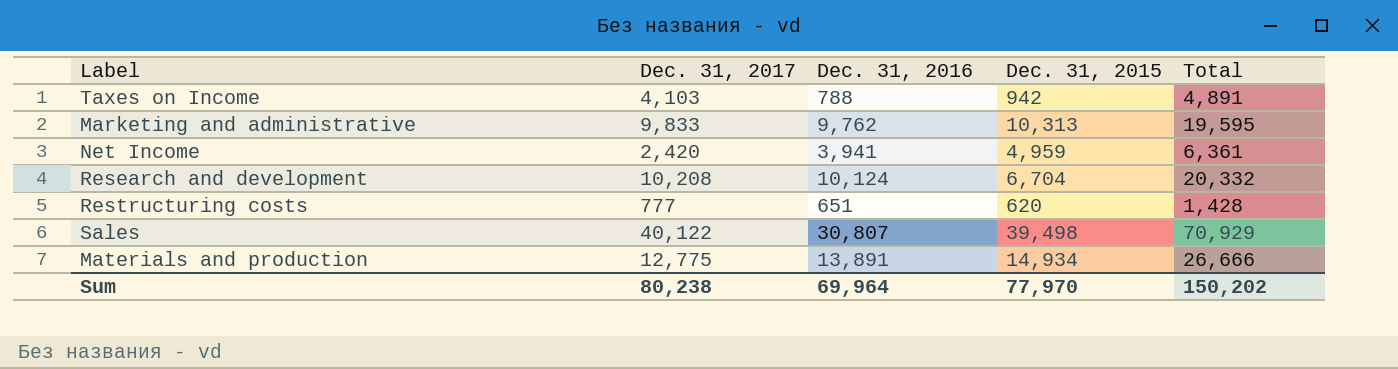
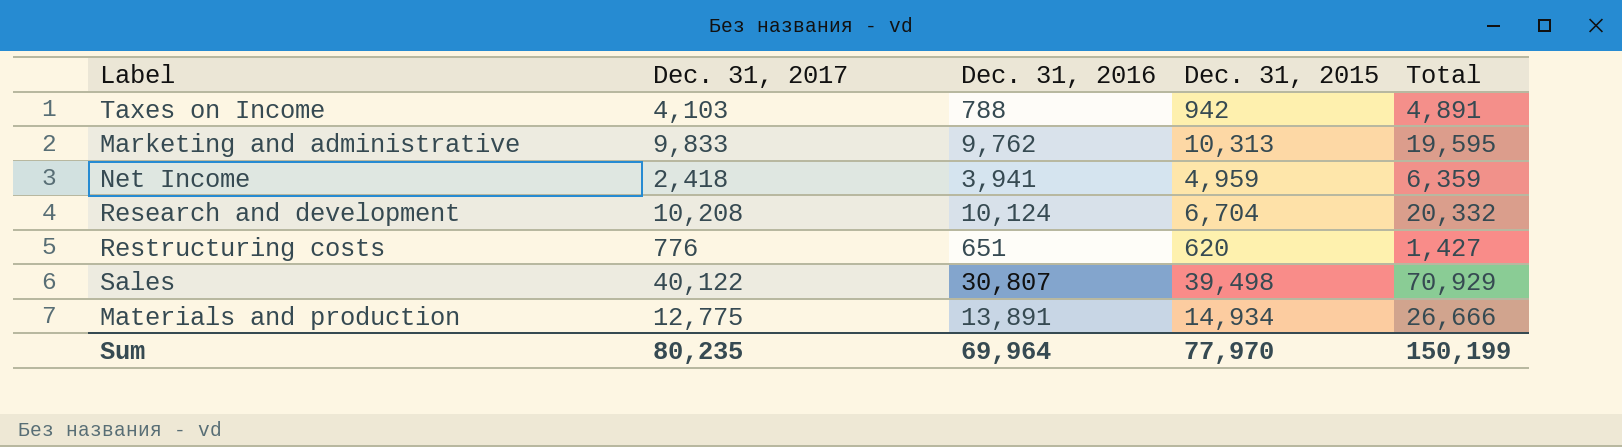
Net Income | Dec. 31, 2017: 2,420 -> 2,418
Net Income | Total: 6,361 -> 6,359
Restructuring costs | Dec. 31, 2017: 777 -> 776
Restructuring costs | Total: 1,428 -> 1,427
Sum | Dec. 31, 2017: 80,238 -> 80,235
Sum | Total: 150,202 -> 150,199

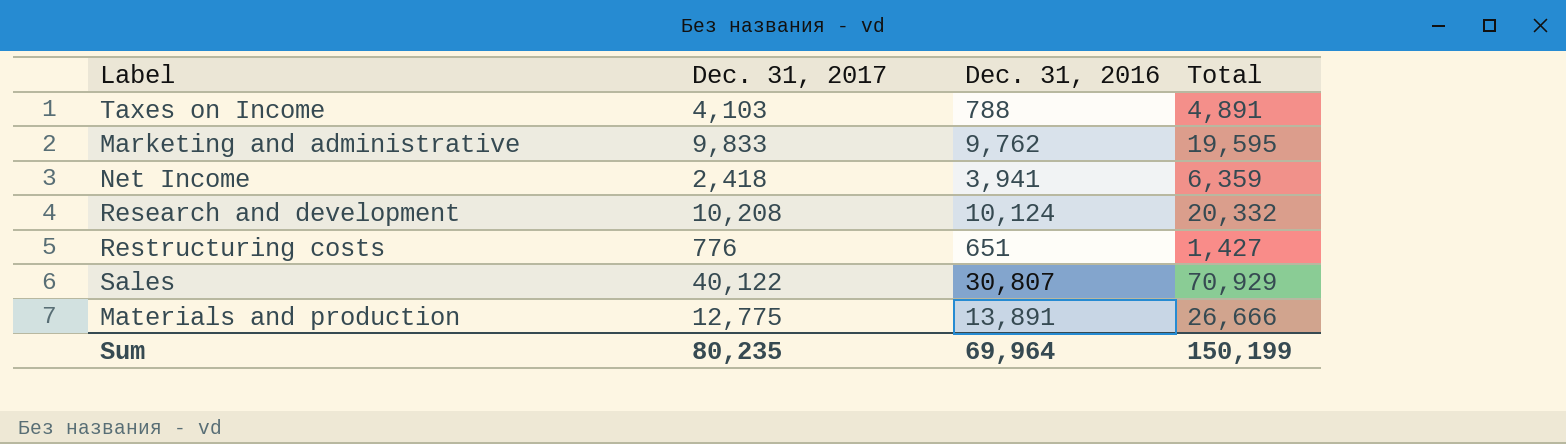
column Dec. 31, 2015 | position: 4 -> none

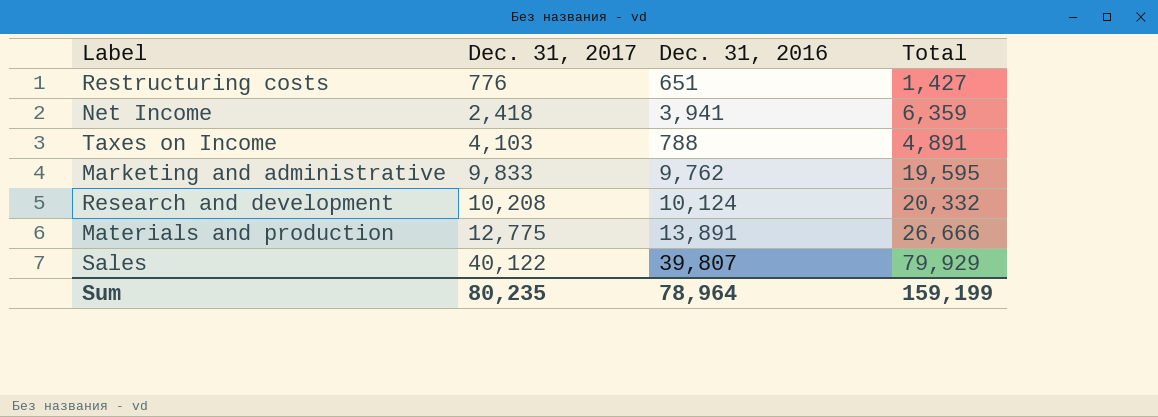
row order: none -> Dec. 31, 2017 ascending
Sales | Dec. 31, 2016: 30,807 -> 39,807
Sales | Total: 70,929 -> 79,929
Sum | Dec. 31, 2016: 69,964 -> 78,964
Sum | Total: 150,199 -> 159,199

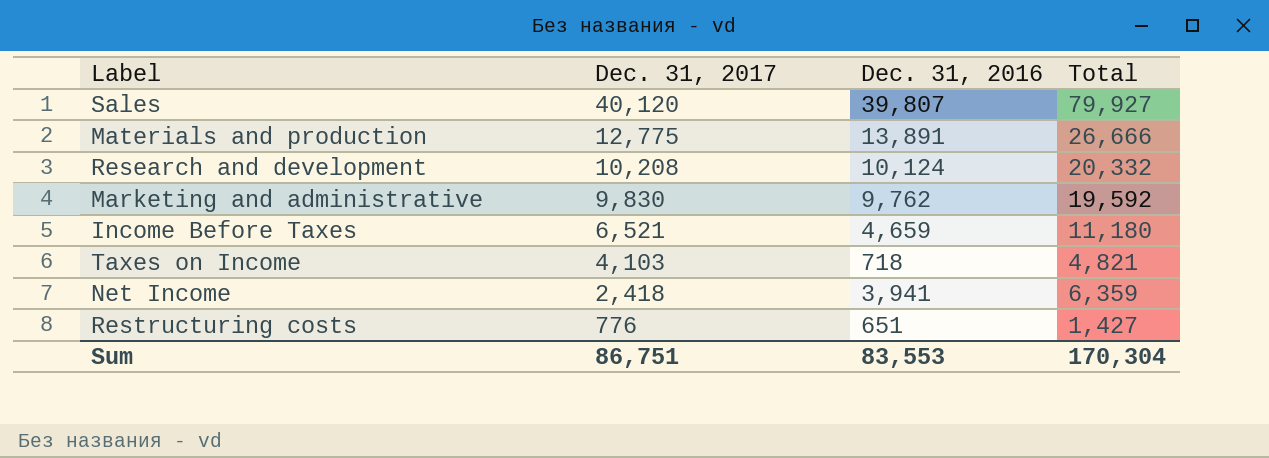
row order: Dec. 31, 2017 ascending -> Dec. 31, 2017 descending
Sales | Dec. 31, 2017: 40,122 -> 40,120
Sales | Total: 79,929 -> 79,927
Marketing and administrative | Dec. 31, 2017: 9,833 -> 9,830
Marketing and administrative | Total: 19,595 -> 19,592
row Income Before Taxes: none -> 6,521 | 4,659 | 11,180
Taxes on Income | Dec. 31, 2016: 788 -> 718
Taxes on Income | Total: 4,891 -> 4,821
Sum | Dec. 31, 2017: 80,235 -> 86,751
Sum | Dec. 31, 2016: 78,964 -> 83,553
Sum | Total: 159,199 -> 170,304

